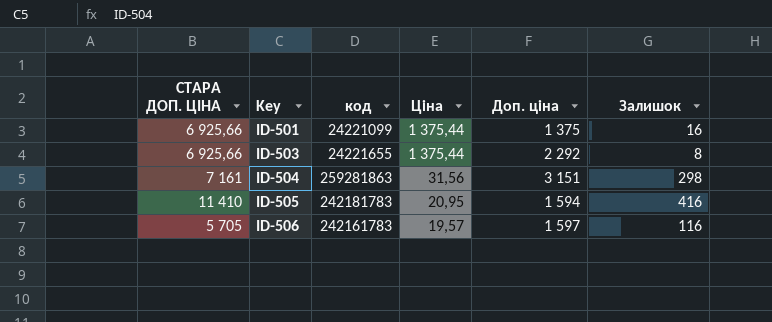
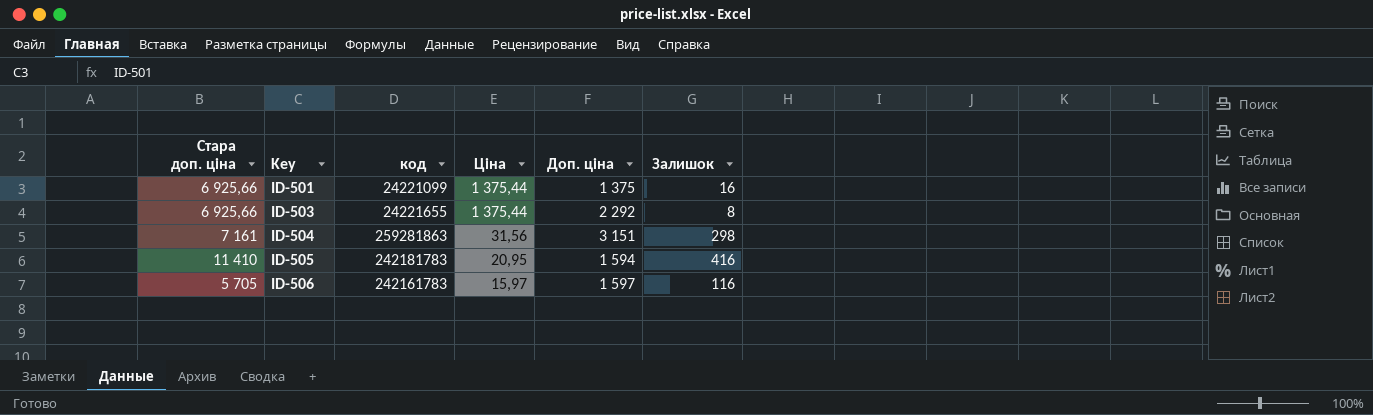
column name: СТАРА ДОП. ЦІНА -> Стара доп. ціна
ID-506 | Ціна: 19,57 -> 15,97

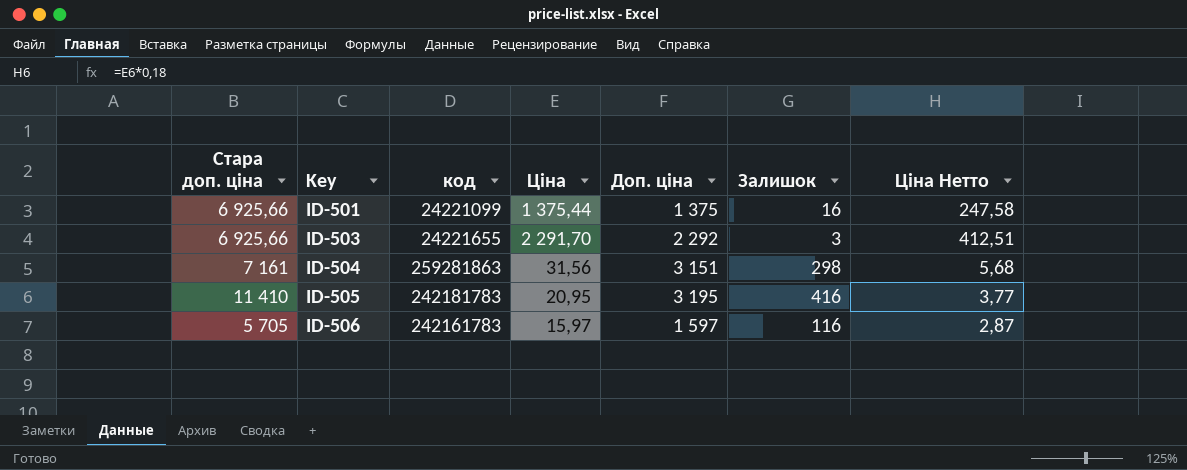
column Ціна Нетто | formula: none -> [Ціна] * 0,18
ID-503 | Ціна: 1 375,44 -> 2 291,70
ID-503 | Залишок: 8 -> 3
ID-505 | Доп. ціна: 1 594 -> 3 195

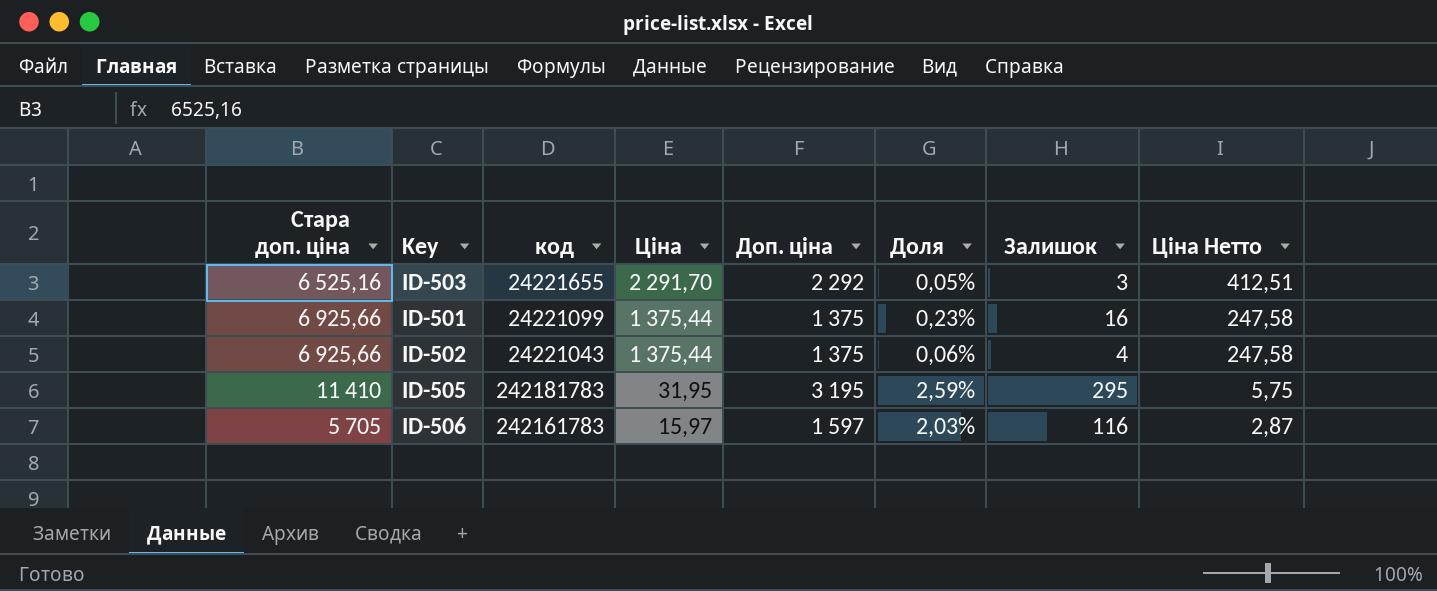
row order: Key ascending -> Ціна descending
column Доля | formula: none -> [Залишок] / [Стара доп. ціна]
row ID-504: 7 161 | 259281863 | 31,56 | 3 151 | 298 | 5,68 -> none
ID-503 | Стара доп. ціна: 6 925,66 -> 6 525,16
row ID-502: none -> 6 925,66 | 24221043 | 1 375,44 | 1 375 | 0,06% | 4 | 247,58
ID-505 | Ціна: 20,95 -> 31,95
ID-505 | Залишок: 416 -> 295
ID-505 | Ціна Нетто: 3,77 -> 5,75

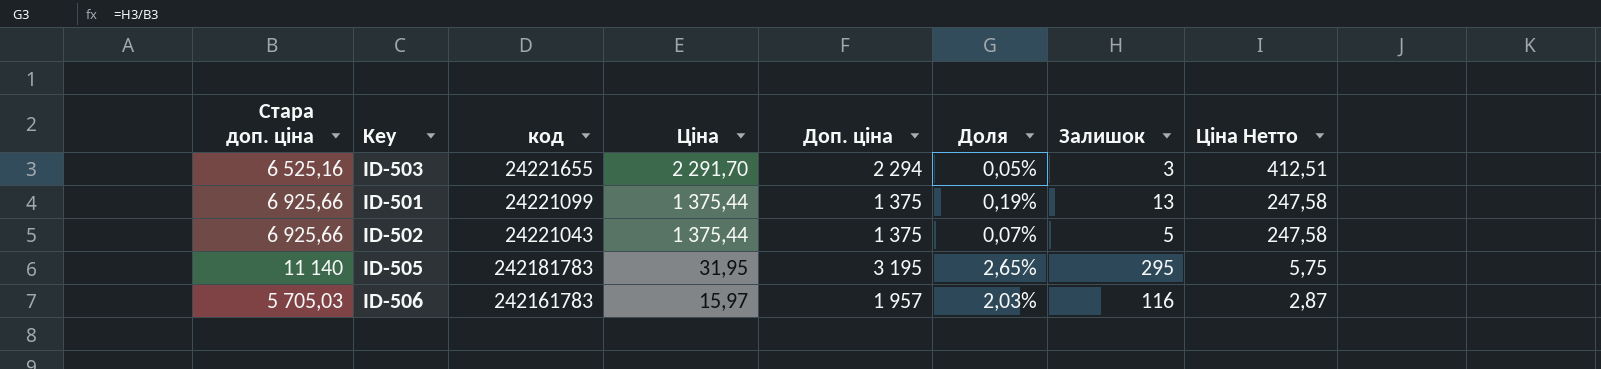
ID-503 | Доп. ціна: 2 292 -> 2 294
ID-501 | Доля: 0,23% -> 0,19%
ID-501 | Залишок: 16 -> 13
ID-502 | Доля: 0,06% -> 0,07%
ID-502 | Залишок: 4 -> 5
ID-505 | Стара доп. ціна: 11 410 -> 11 140
ID-505 | Доля: 2,59% -> 2,65%
ID-506 | Стара доп. ціна: 5 705 -> 5 705,03
ID-506 | Доп. ціна: 1 597 -> 1 957

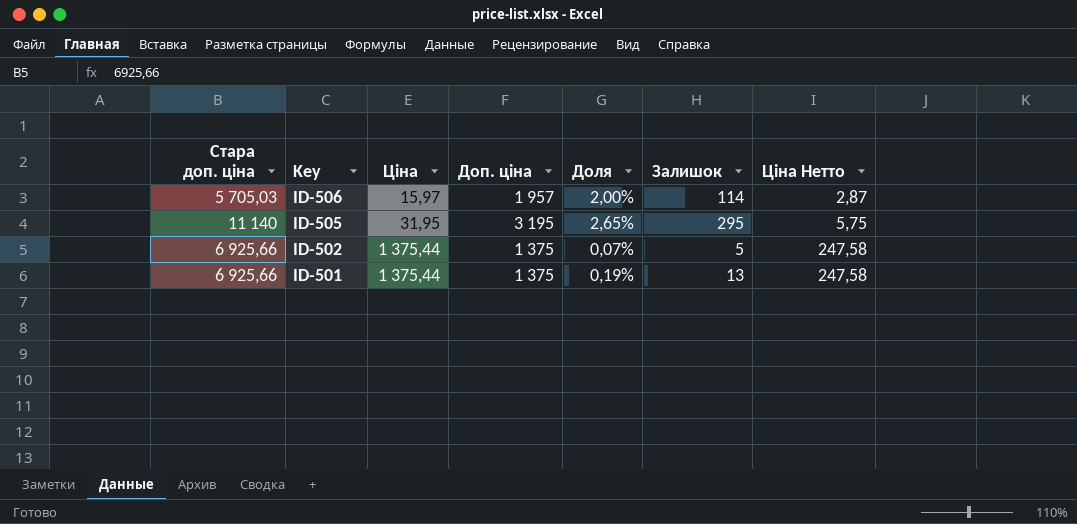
row order: Ціна descending -> Key descending
column код | position: 3 -> none
row ID-503: 6 525,16 | 24221655 | 2 291,70 | 2 294 | 0,05% | 3 | 412,51 -> none
ID-506 | Доля: 2,03% -> 2,00%
ID-506 | Залишок: 116 -> 114

